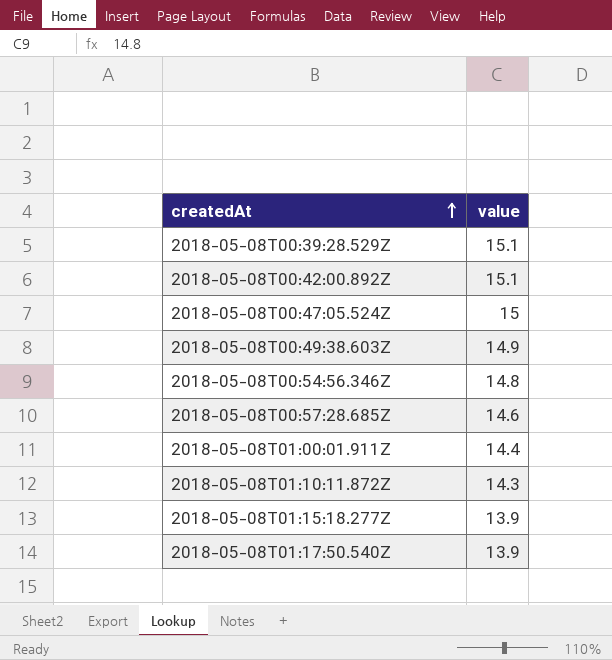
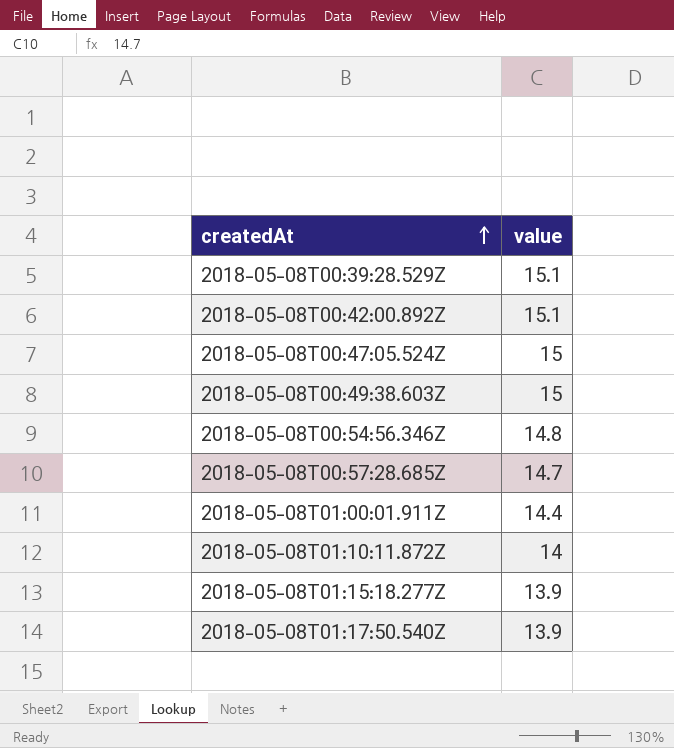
2018-05-08T00:49:38.603Z | value: 14.9 -> 15
2018-05-08T00:57:28.685Z | value: 14.6 -> 14.7
2018-05-08T01:10:11.872Z | value: 14.3 -> 14

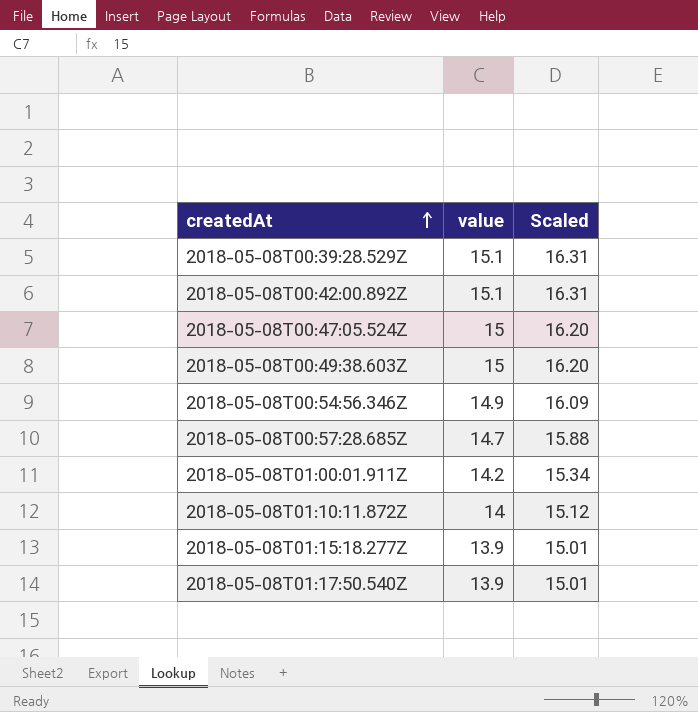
column Scaled | formula: none -> [value] * 1.08
2018-05-08T00:54:56.346Z | value: 14.8 -> 14.9
2018-05-08T01:00:01.911Z | value: 14.4 -> 14.2

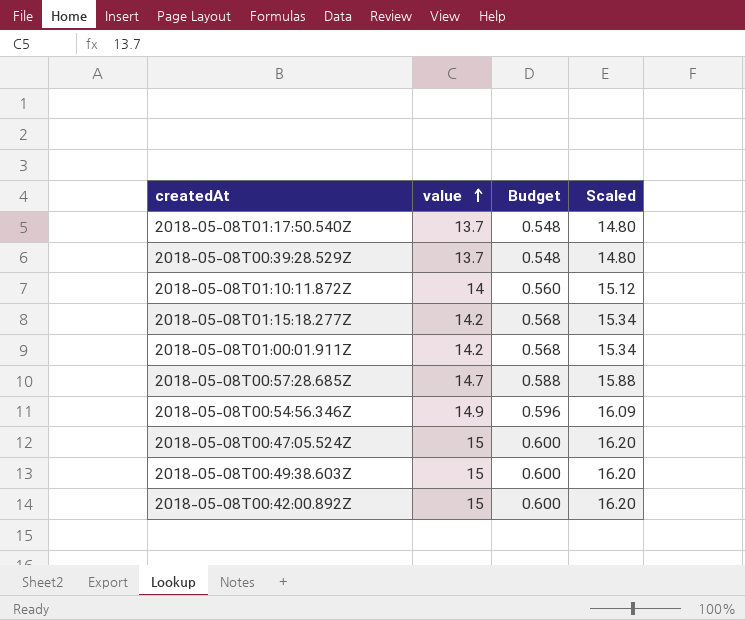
row order: createdAt ascending -> value ascending
column Budget | formula: none -> [value] * 0.04
2018-05-08T01:17:50.540Z | value: 13.9 -> 13.7
2018-05-08T01:17:50.540Z | Scaled: 15.01 -> 14.80
2018-05-08T00:39:28.529Z | value: 15.1 -> 13.7
2018-05-08T00:39:28.529Z | Scaled: 16.31 -> 14.80
2018-05-08T01:15:18.277Z | value: 13.9 -> 14.2
2018-05-08T01:15:18.277Z | Scaled: 15.01 -> 15.34
2018-05-08T00:42:00.892Z | value: 15.1 -> 15
2018-05-08T00:42:00.892Z | Scaled: 16.31 -> 16.20

